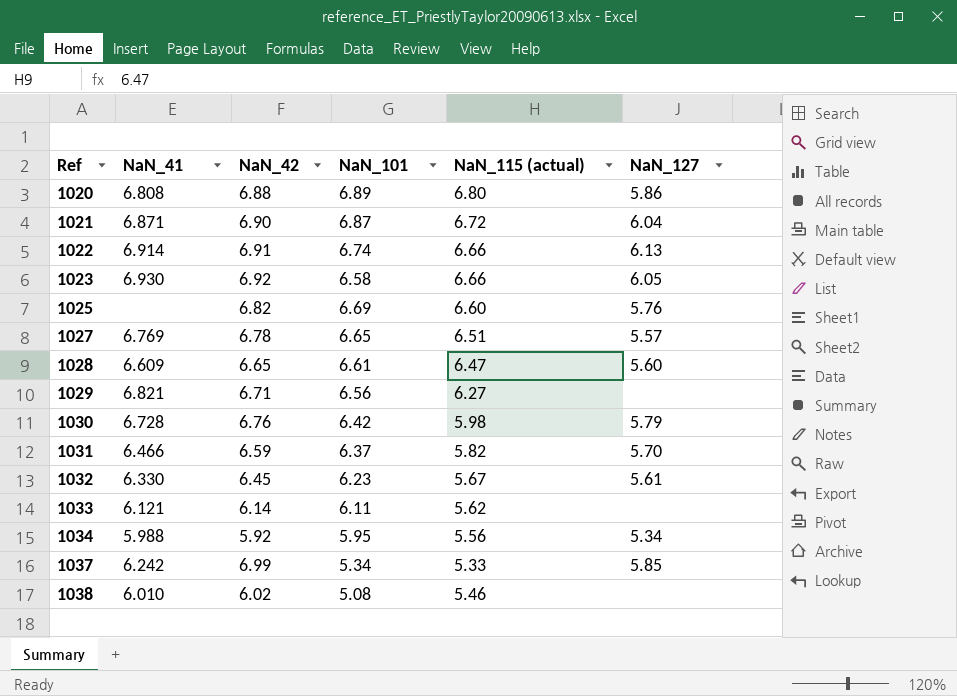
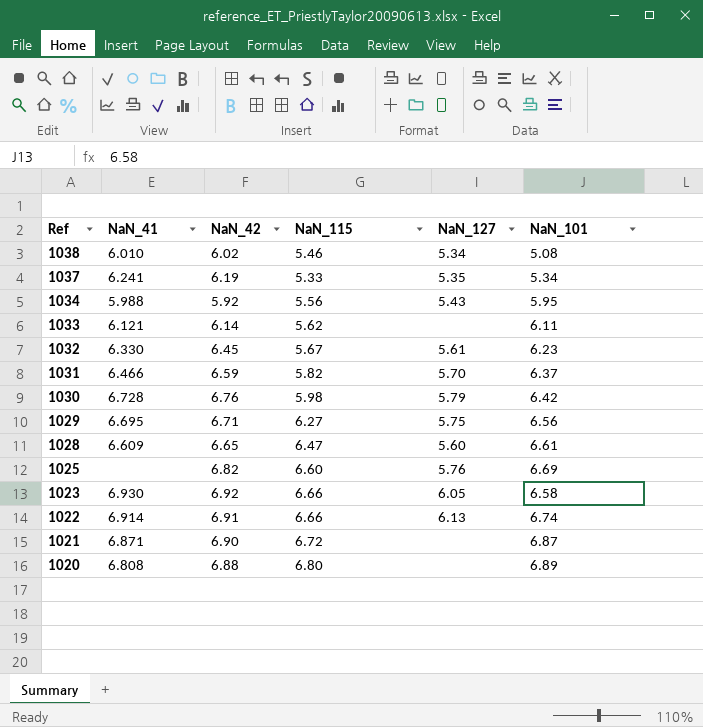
row order: Ref ascending -> Ref descending
column name: NaN_115 (actual) -> NaN_115
column NaN_101 | position: 4 -> 6
row 1027: 6.769 | 6.78 | 6.65 | 6.51 | 5.57 -> none
1038 | NaN_127: none -> 5.34
1037 | NaN_41: 6.242 -> 6.241
1037 | NaN_42: 6.99 -> 6.19
1037 | NaN_127: 5.85 -> 5.35
1034 | NaN_127: 5.34 -> 5.43
1029 | NaN_41: 6.821 -> 6.695
1029 | NaN_127: none -> 5.75
1021 | NaN_127: 6.04 -> none
1020 | NaN_127: 5.86 -> none

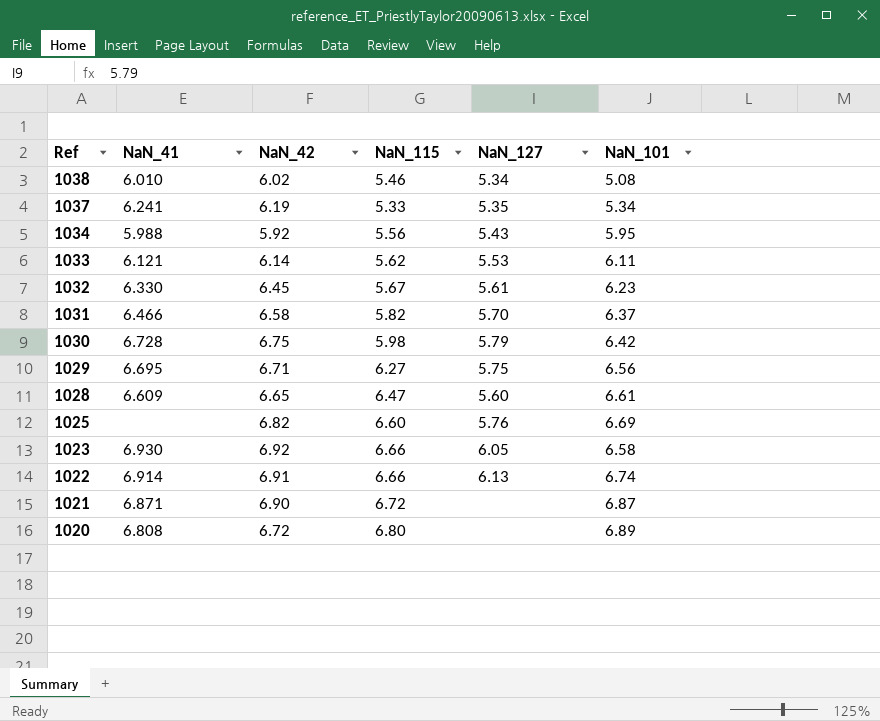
1033 | NaN_127: none -> 5.53
1031 | NaN_42: 6.59 -> 6.58
1030 | NaN_42: 6.76 -> 6.75
1020 | NaN_42: 6.88 -> 6.72

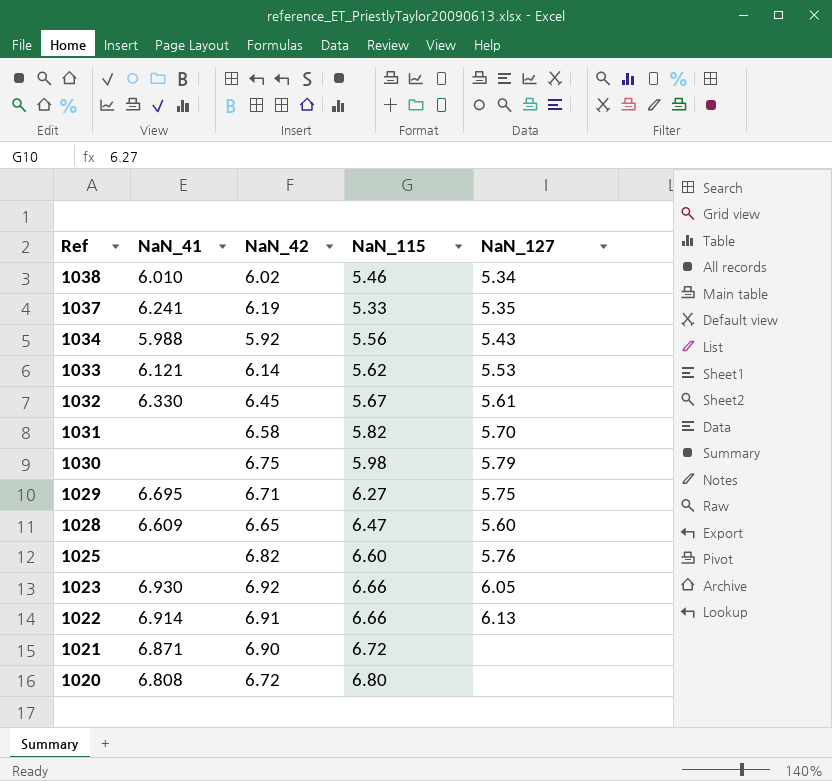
column NaN_101 | position: 6 -> none
1031 | NaN_41: 6.466 -> none
1030 | NaN_41: 6.728 -> none

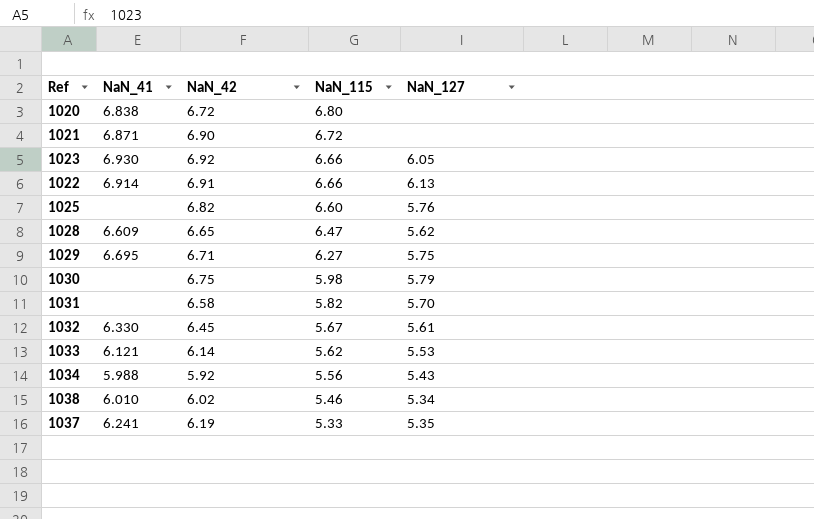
row order: Ref descending -> NaN_115 descending
1020 | NaN_41: 6.808 -> 6.838
1028 | NaN_127: 5.60 -> 5.62

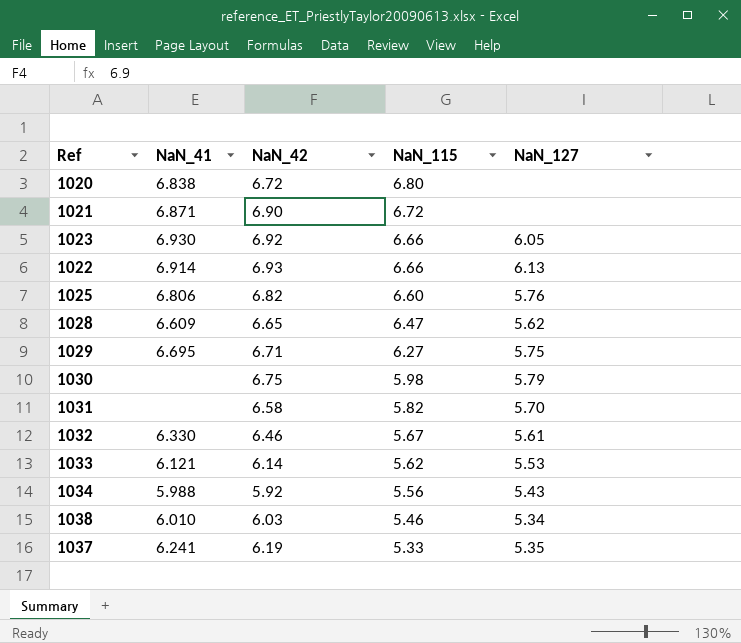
1022 | NaN_42: 6.91 -> 6.93
1025 | NaN_41: none -> 6.806
1032 | NaN_42: 6.45 -> 6.46
1038 | NaN_42: 6.02 -> 6.03

